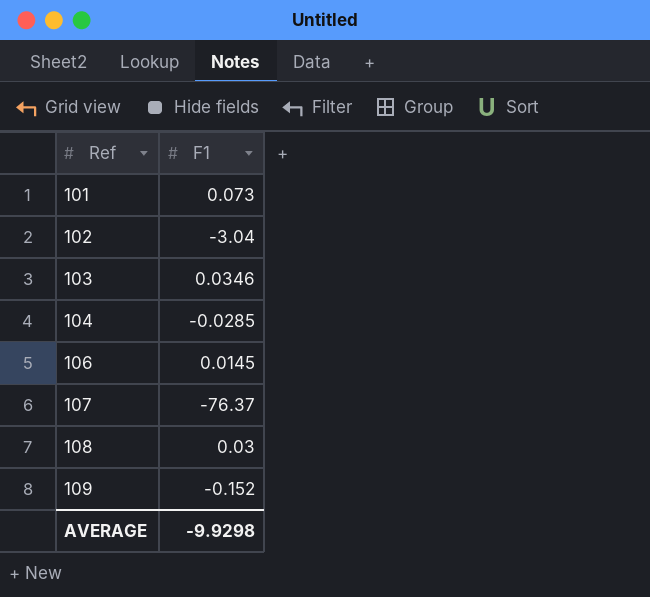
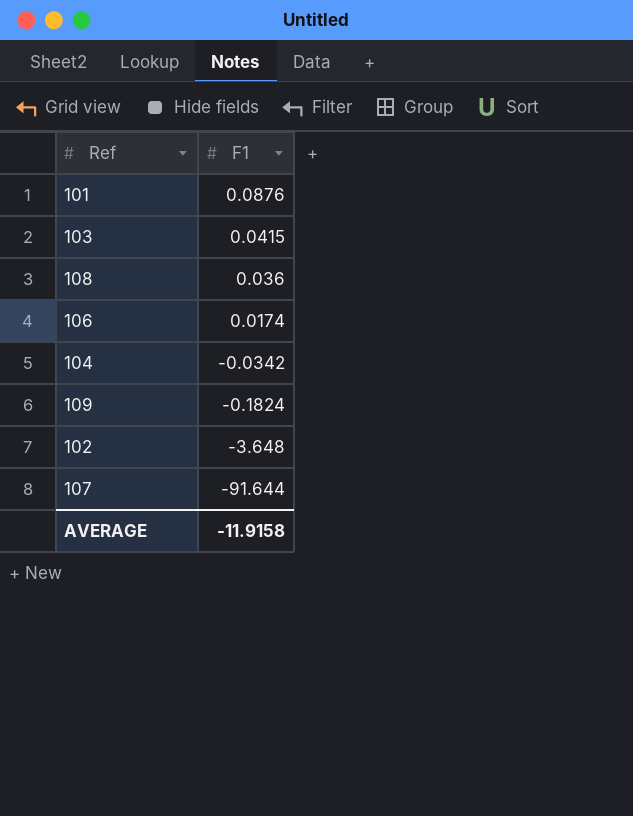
row order: Ref ascending -> F1 descending
101 | F1: 0.073 -> 0.0876
103 | F1: 0.0346 -> 0.0415
108 | F1: 0.03 -> 0.036
106 | F1: 0.0145 -> 0.0174
104 | F1: -0.0285 -> -0.0342
109 | F1: -0.152 -> -0.1824
102 | F1: -3.04 -> -3.648
107 | F1: -76.37 -> -91.644
AVERAGE | F1: -9.9298 -> -11.9158

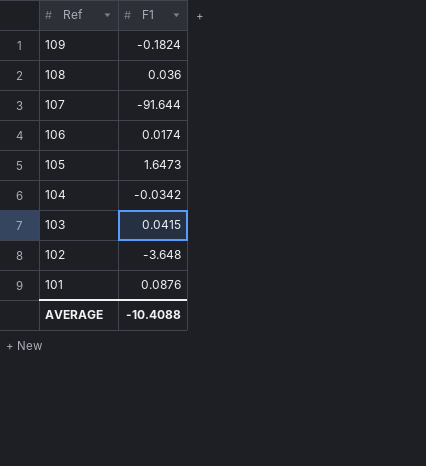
row order: F1 descending -> Ref descending
row 105: none -> 1.6473
AVERAGE | F1: -11.9158 -> -10.4088

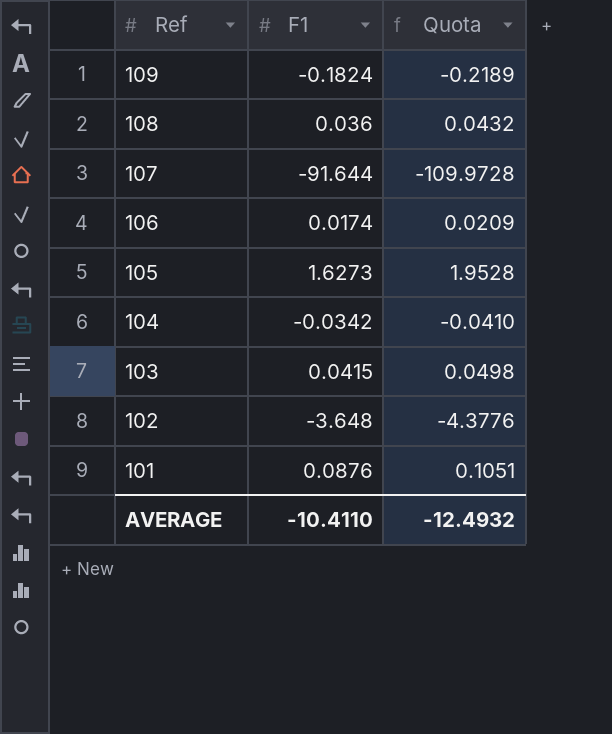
column Quota | formula: none -> [F1] * 1.2
105 | F1: 1.6473 -> 1.6273
AVERAGE | F1: -10.4088 -> -10.4110

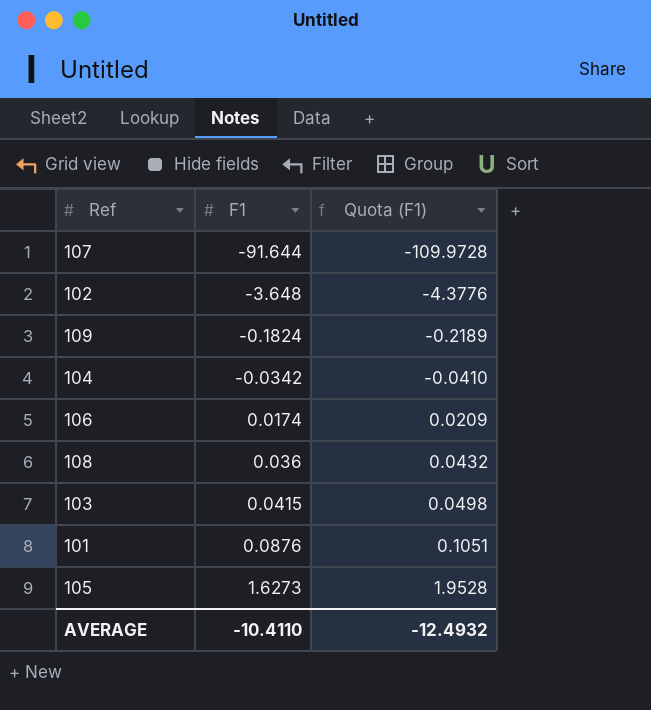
row order: Ref descending -> F1 ascending
column name: Quota -> Quota (F1)

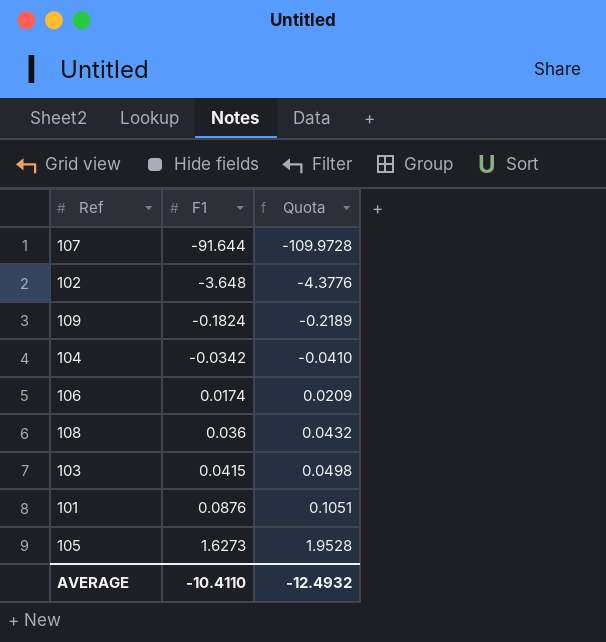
column name: Quota (F1) -> Quota

